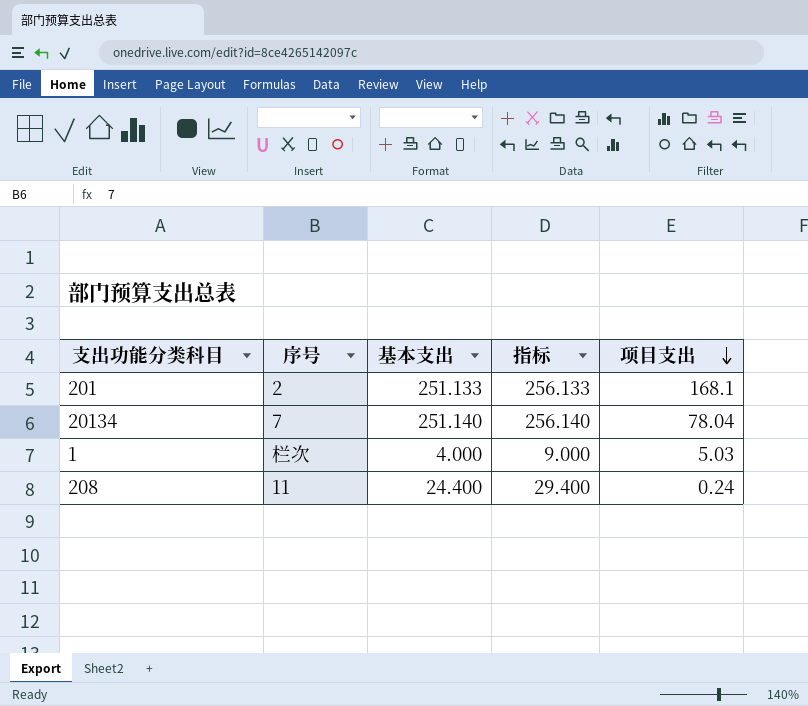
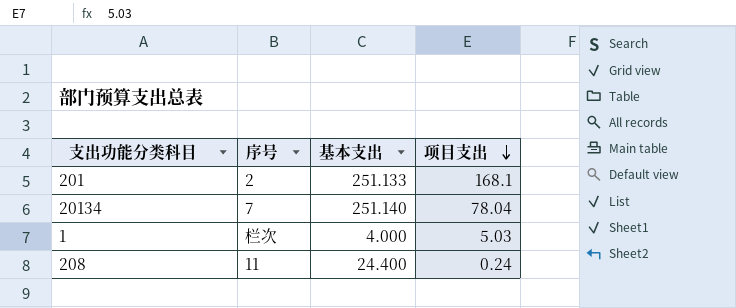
column 指标 | formula: [基本支出] + 5 -> none

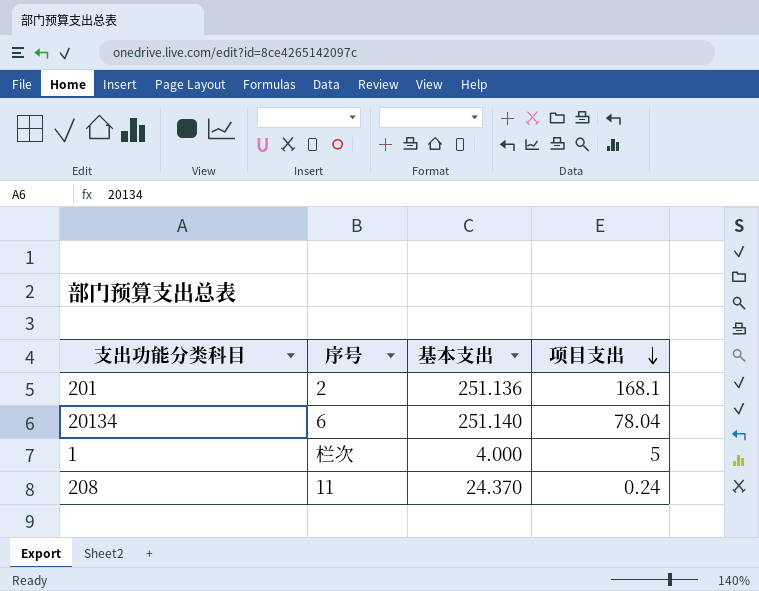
201 | 基本支出: 251.133 -> 251.136
20134 | 序号: 7 -> 6
1 | 项目支出: 5.03 -> 5
208 | 基本支出: 24.400 -> 24.370

